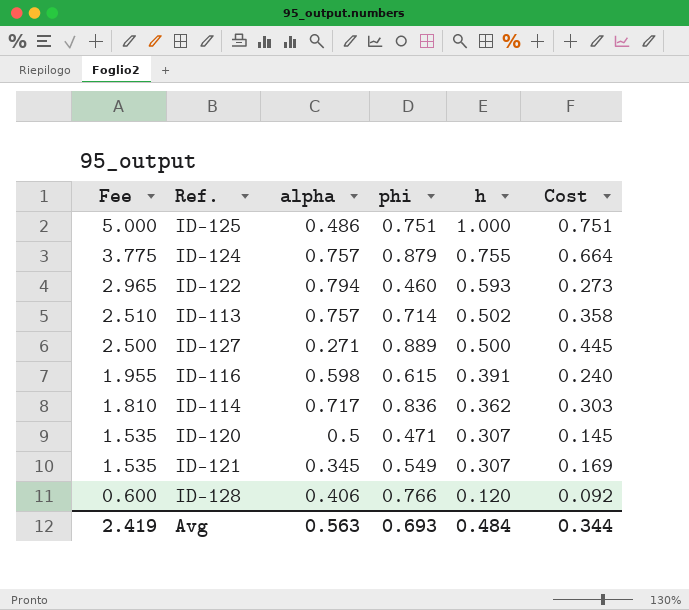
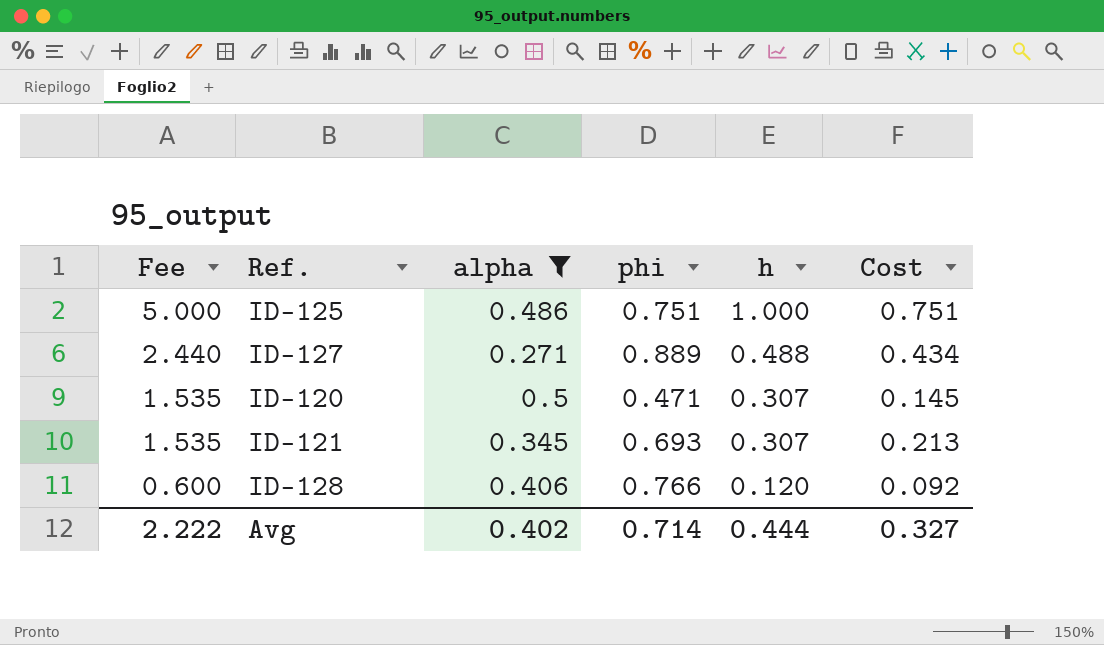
filter: none -> alpha <= 0.5
ID-127 | Fee: 2.500 -> 2.440
ID-127 | h: 0.500 -> 0.488
ID-127 | Cost: 0.445 -> 0.434
ID-121 | phi: 0.549 -> 0.693
ID-121 | Cost: 0.169 -> 0.213
Avg | Fee: 2.419 -> 2.222
Avg | alpha: 0.563 -> 0.402
Avg | phi: 0.693 -> 0.714
Avg | h: 0.484 -> 0.444
Avg | Cost: 0.344 -> 0.327

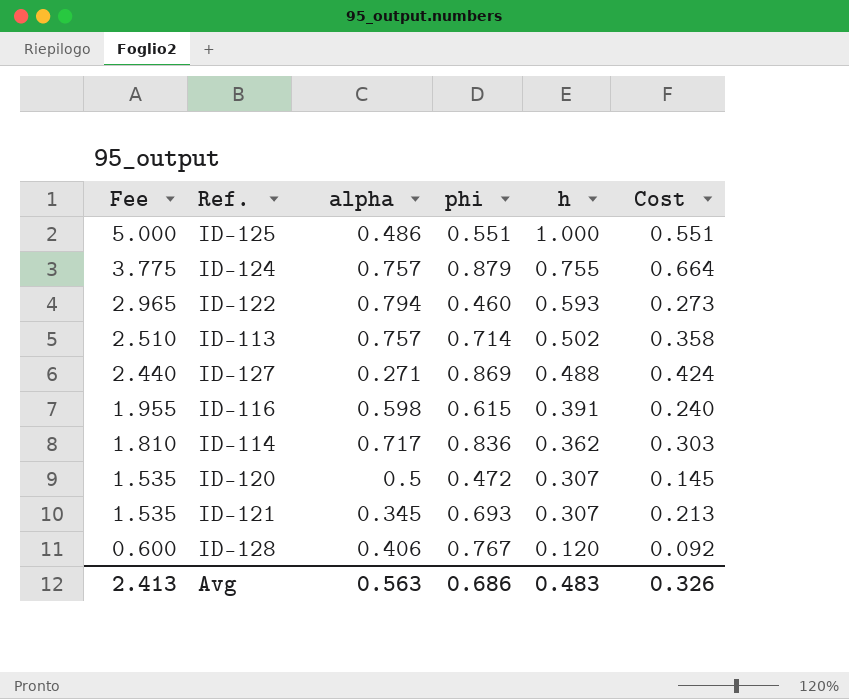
filter: alpha <= 0.5 -> none
ID-125 | phi: 0.751 -> 0.551
ID-125 | Cost: 0.751 -> 0.551
ID-127 | phi: 0.889 -> 0.869
ID-127 | Cost: 0.434 -> 0.424
ID-120 | phi: 0.471 -> 0.472
ID-128 | phi: 0.766 -> 0.767
Avg | Fee: 2.222 -> 2.413
Avg | alpha: 0.402 -> 0.563
Avg | phi: 0.714 -> 0.686
Avg | h: 0.444 -> 0.483
Avg | Cost: 0.327 -> 0.326

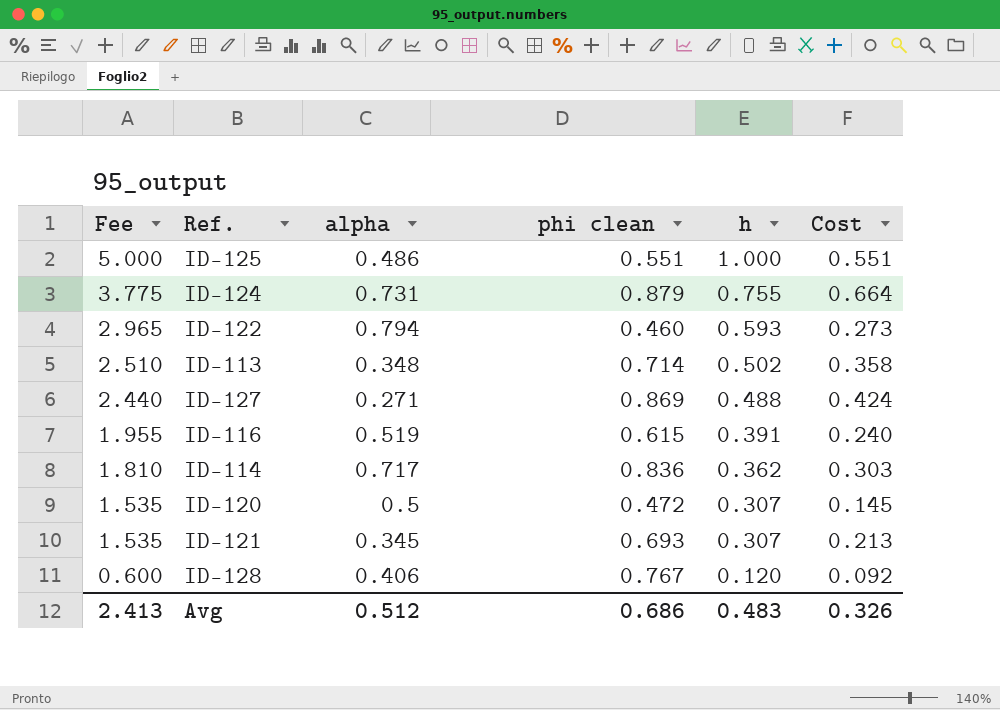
column name: phi -> phi clean
ID-124 | alpha: 0.757 -> 0.731
ID-113 | alpha: 0.757 -> 0.348
ID-116 | alpha: 0.598 -> 0.519
Avg | alpha: 0.563 -> 0.512

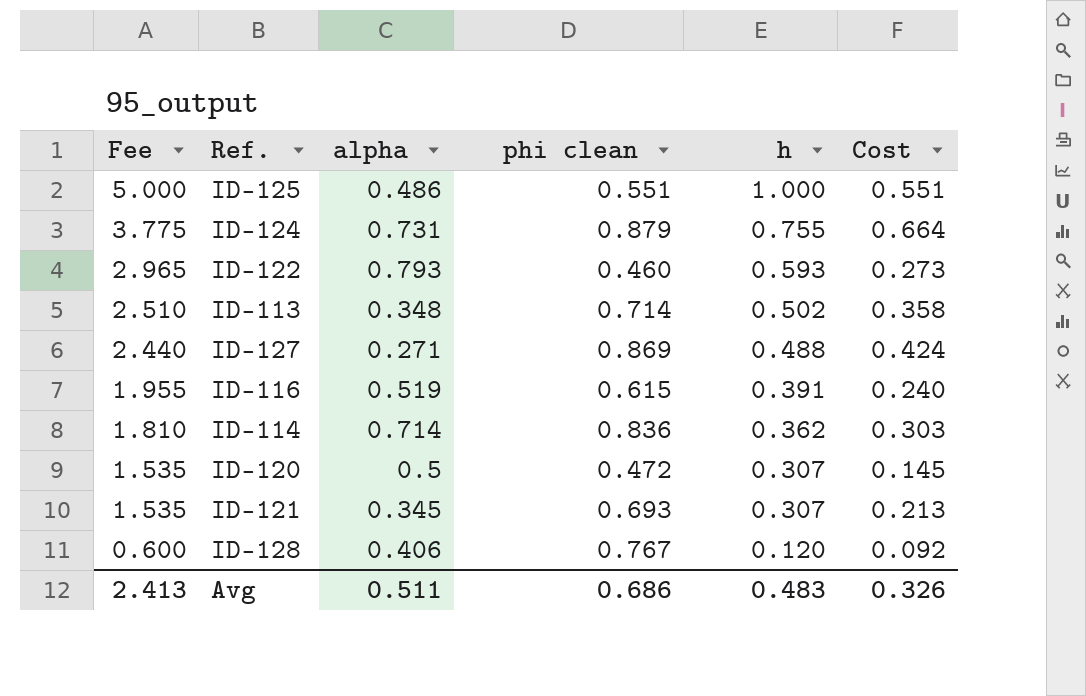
ID-122 | alpha: 0.794 -> 0.793
ID-114 | alpha: 0.717 -> 0.714
Avg | alpha: 0.512 -> 0.511

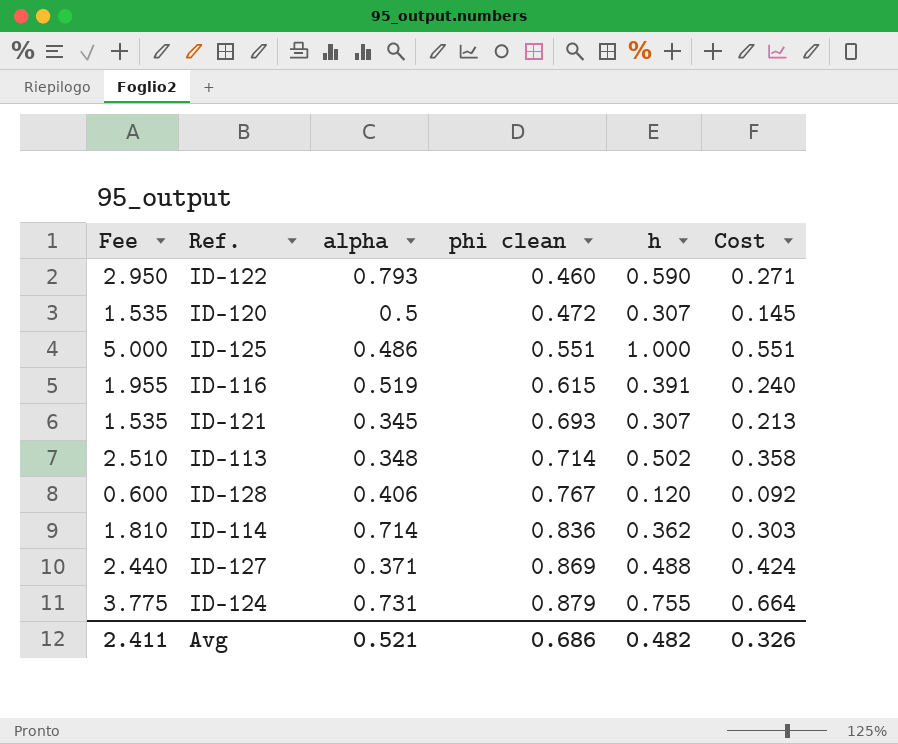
row order: Fee descending -> phi clean ascending
ID-122 | Fee: 2.965 -> 2.950
ID-122 | h: 0.593 -> 0.590
ID-122 | Cost: 0.273 -> 0.271
ID-127 | alpha: 0.271 -> 0.371
Avg | Fee: 2.413 -> 2.411
Avg | alpha: 0.511 -> 0.521
Avg | h: 0.483 -> 0.482

